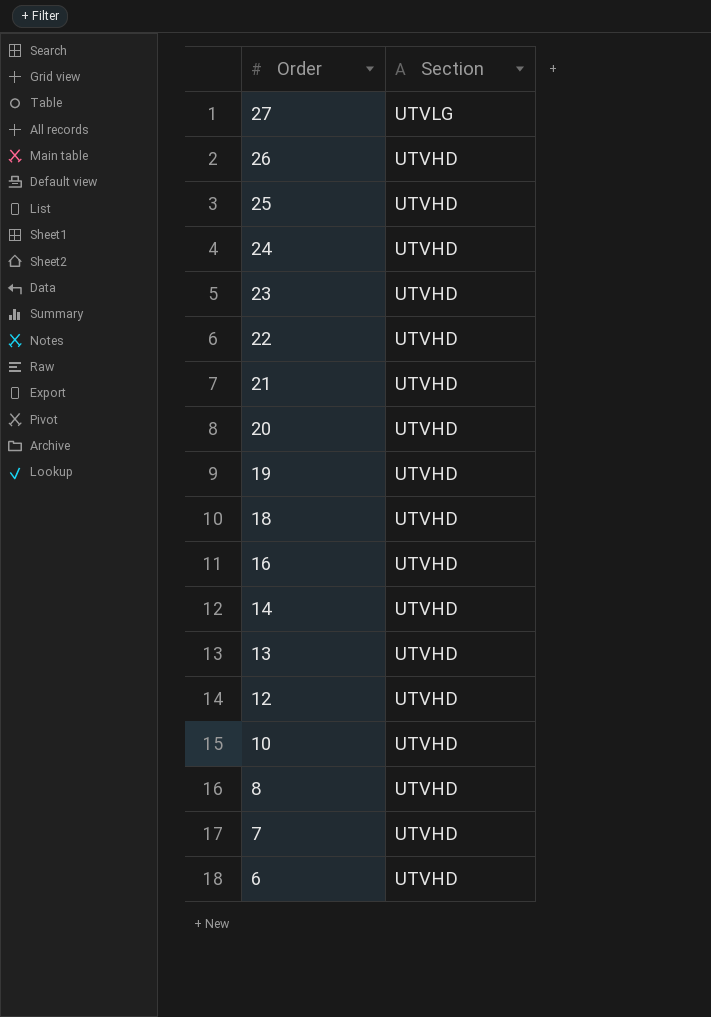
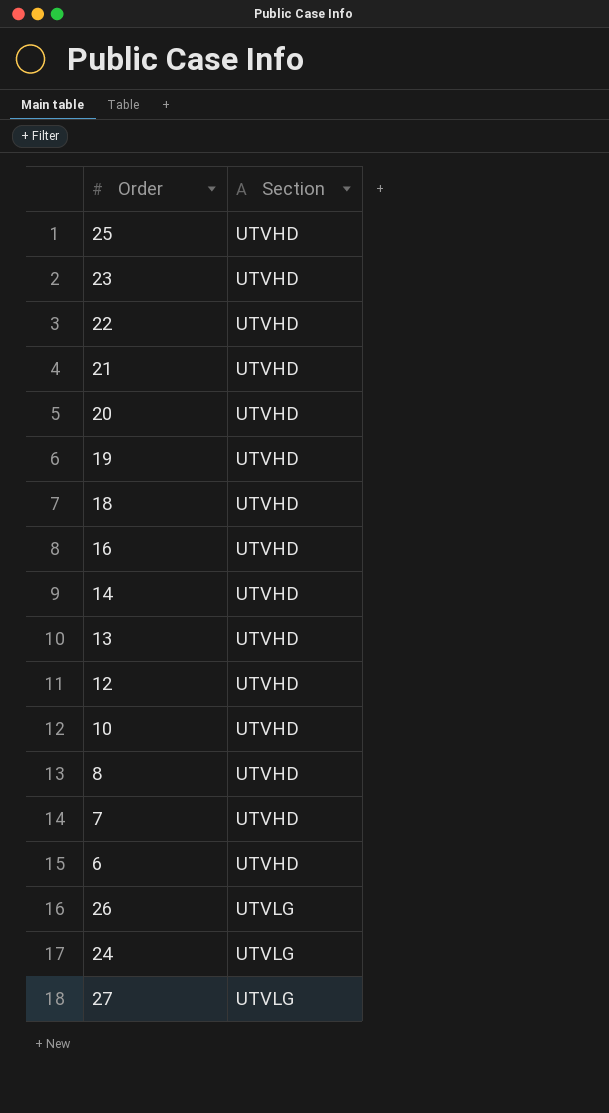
row order: Order descending -> Section ascending
26 | Section: UTVHD -> UTVLG
24 | Section: UTVHD -> UTVLG

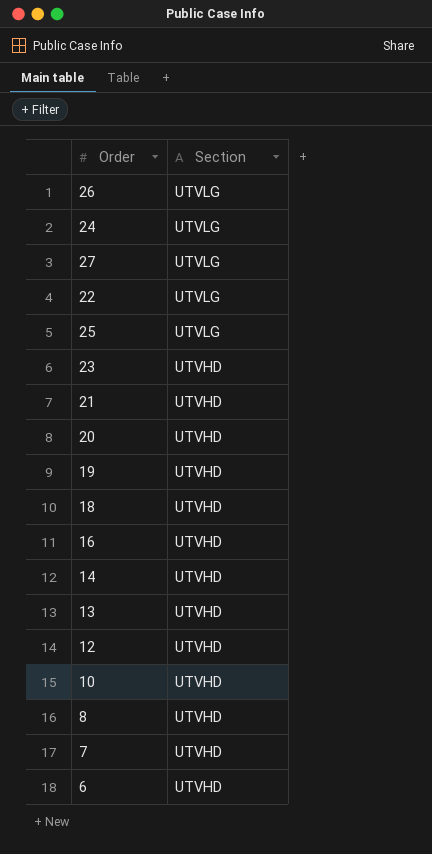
row order: Section ascending -> Section descending
22 | Section: UTVHD -> UTVLG
25 | Section: UTVHD -> UTVLG

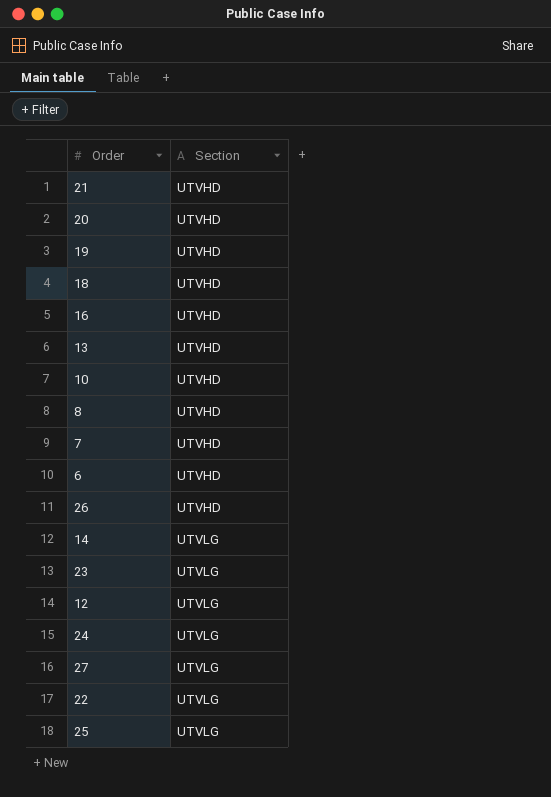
row order: Section descending -> Section ascending
26 | Section: UTVLG -> UTVHD
14 | Section: UTVHD -> UTVLG
23 | Section: UTVHD -> UTVLG
12 | Section: UTVHD -> UTVLG

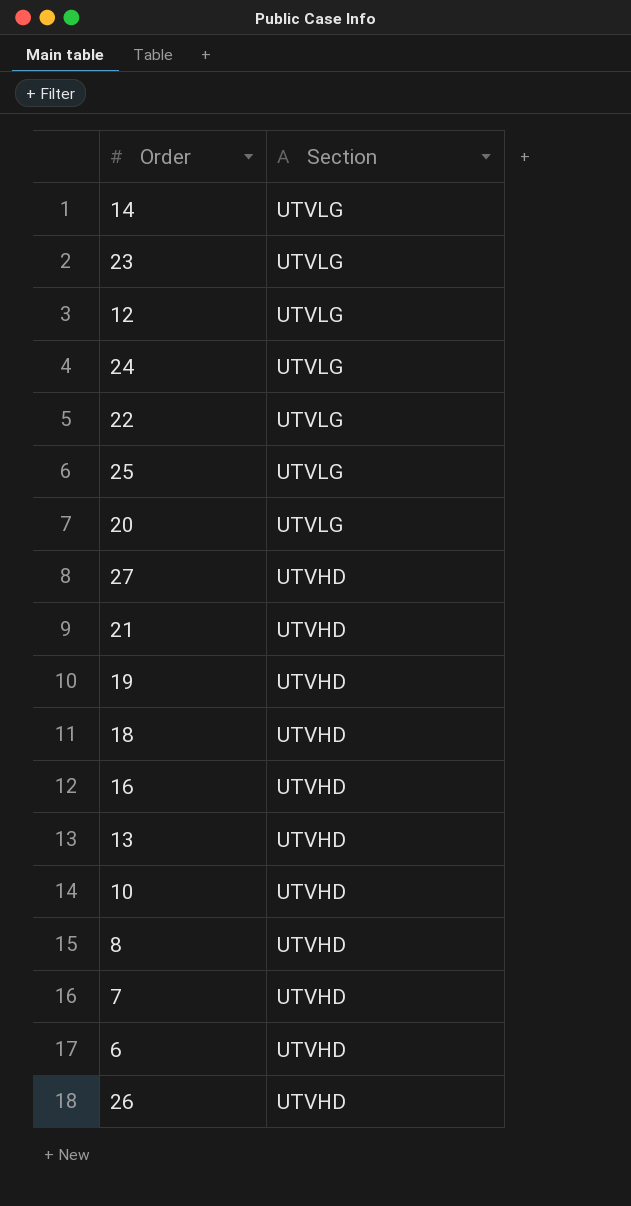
row order: Section ascending -> Section descending
20 | Section: UTVHD -> UTVLG
27 | Section: UTVLG -> UTVHD

